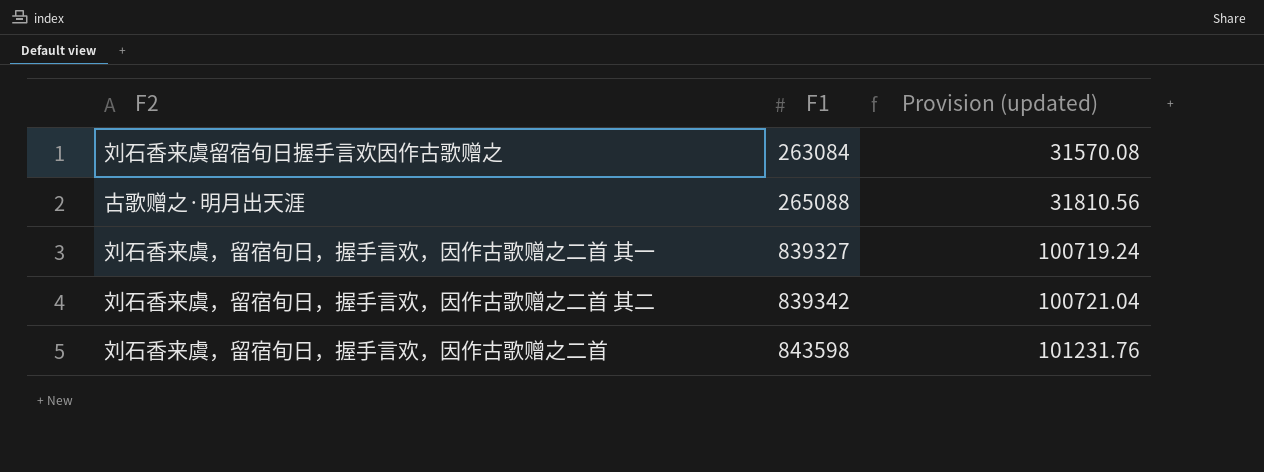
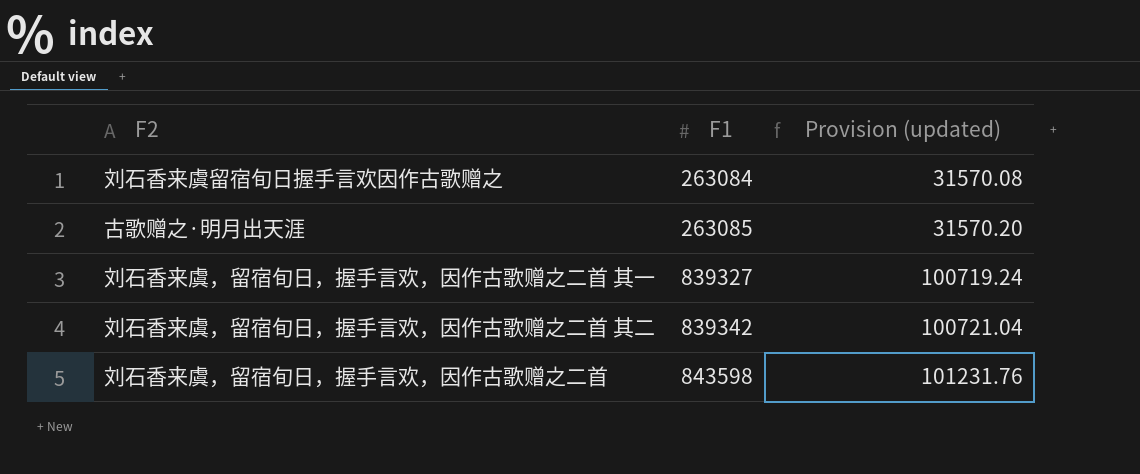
古歌赠之·明月出天涯 | F1: 265088 -> 263085
古歌赠之·明月出天涯 | Provision (updated): 31810.56 -> 31570.20

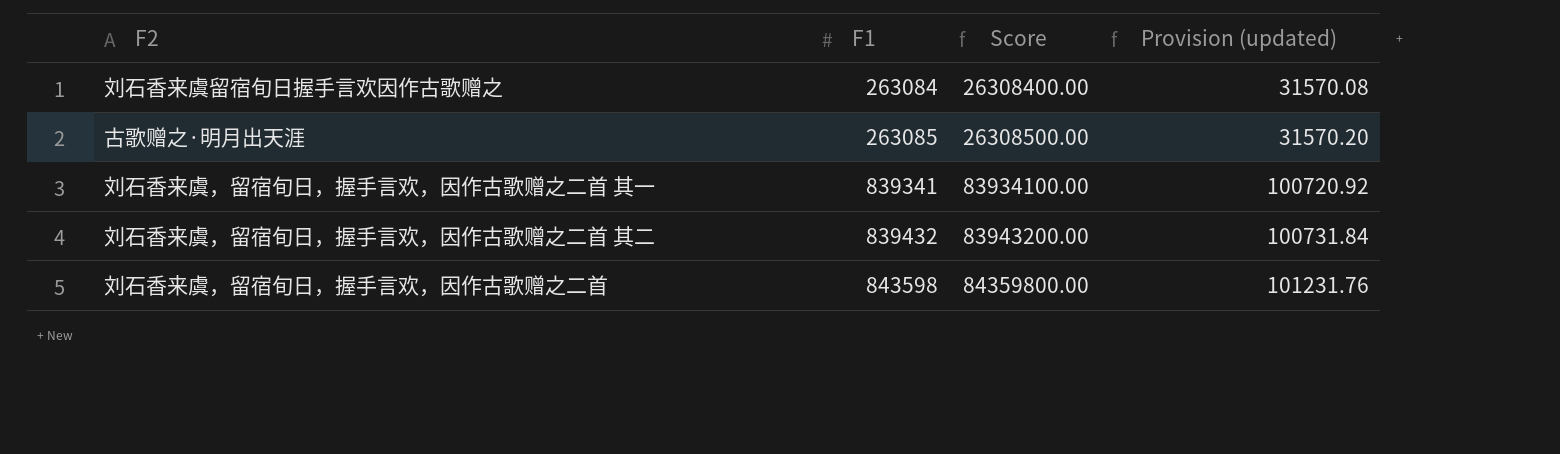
column Score | formula: none -> [F1] * 100
刘石香来虞，留宿旬日，握手言欢，因作古歌赠之二首 其一 | F1: 839327 -> 839341
刘石香来虞，留宿旬日，握手言欢，因作古歌赠之二首 其一 | Provision (updated): 100719.24 -> 100720.92
刘石香来虞，留宿旬日，握手言欢，因作古歌赠之二首 其二 | F1: 839342 -> 839432
刘石香来虞，留宿旬日，握手言欢，因作古歌赠之二首 其二 | Provision (updated): 100721.04 -> 100731.84

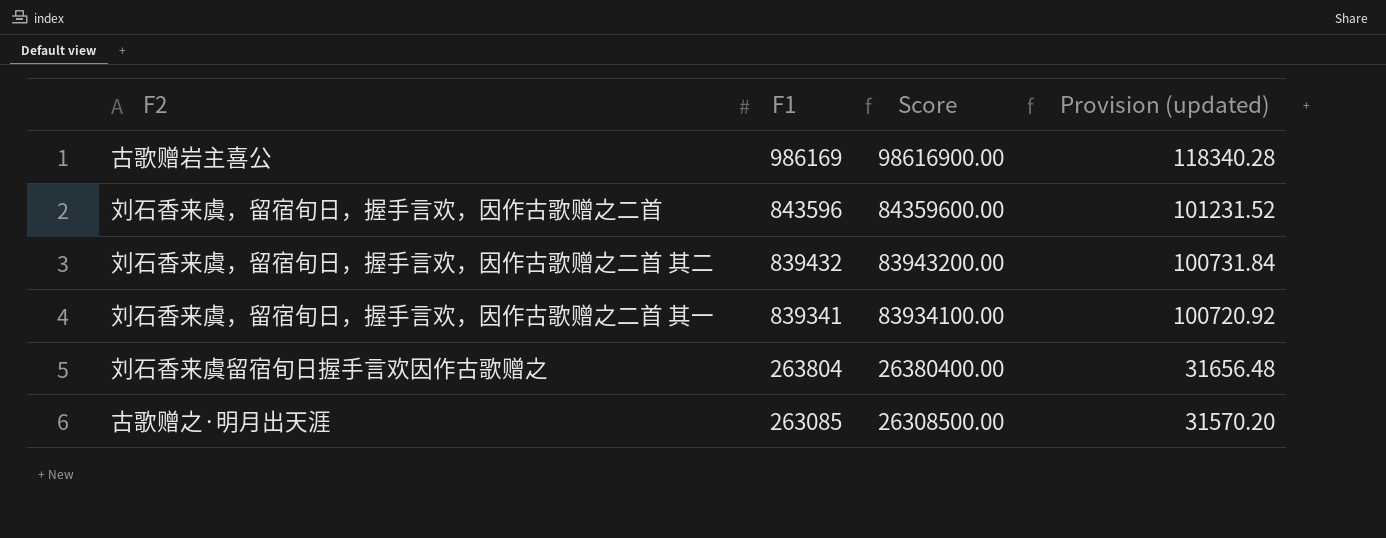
row order: F1 ascending -> F1 descending
row 古歌赠岩主喜公: none -> 986169 | 98616900.00 | 118340.28
刘石香来虞，留宿旬日，握手言欢，因作古歌赠之二首 | F1: 843598 -> 843596
刘石香来虞，留宿旬日，握手言欢，因作古歌赠之二首 | Score: 84359800.00 -> 84359600.00
刘石香来虞，留宿旬日，握手言欢，因作古歌赠之二首 | Provision (updated): 101231.76 -> 101231.52
刘石香来虞留宿旬日握手言欢因作古歌赠之 | F1: 263084 -> 263804
刘石香来虞留宿旬日握手言欢因作古歌赠之 | Score: 26308400.00 -> 26380400.00
刘石香来虞留宿旬日握手言欢因作古歌赠之 | Provision (updated): 31570.08 -> 31656.48

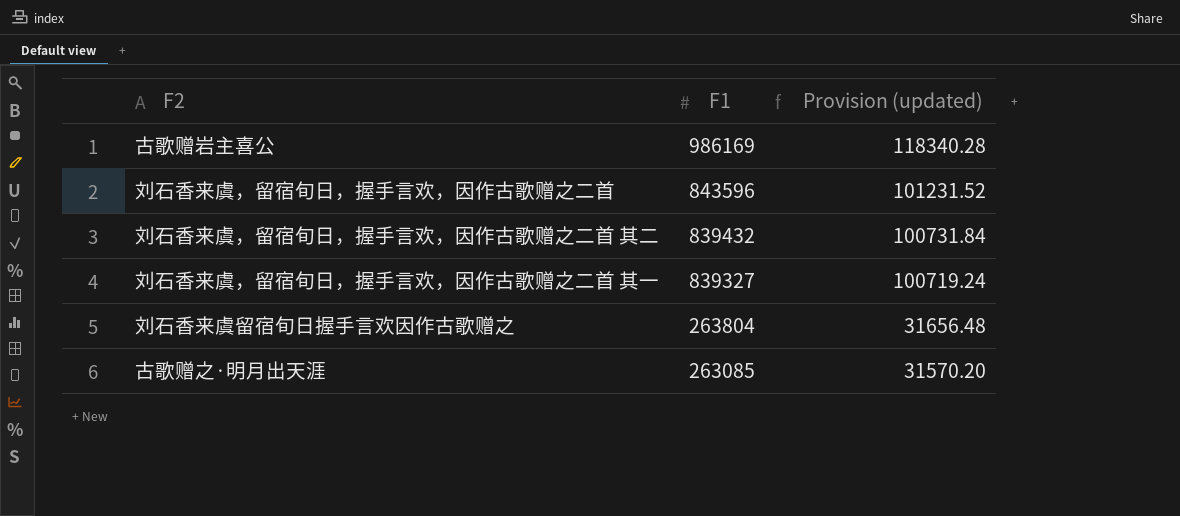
column Score | formula: [F1] * 100 -> none
刘石香来虞，留宿旬日，握手言欢，因作古歌赠之二首 其一 | F1: 839341 -> 839327
刘石香来虞，留宿旬日，握手言欢，因作古歌赠之二首 其一 | Provision (updated): 100720.92 -> 100719.24

